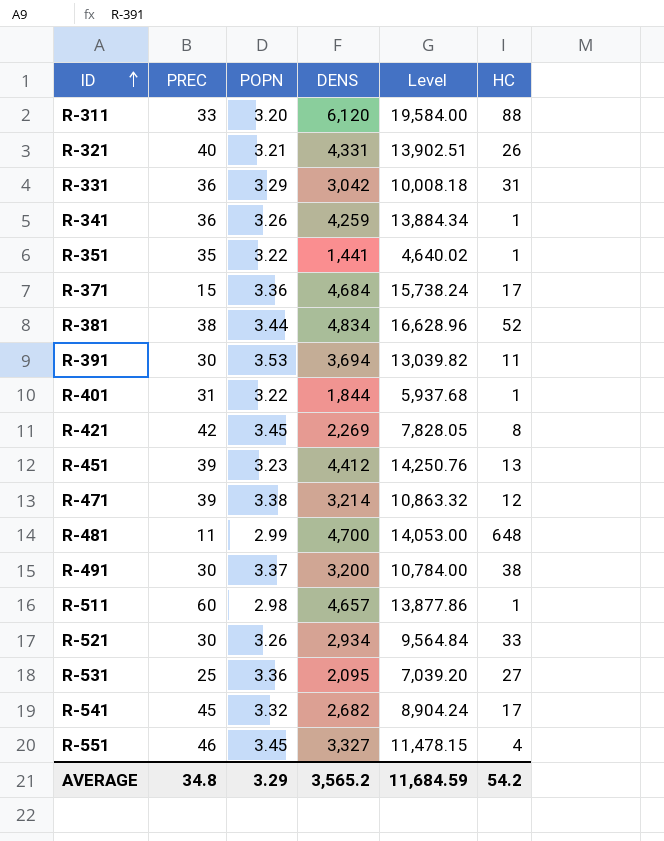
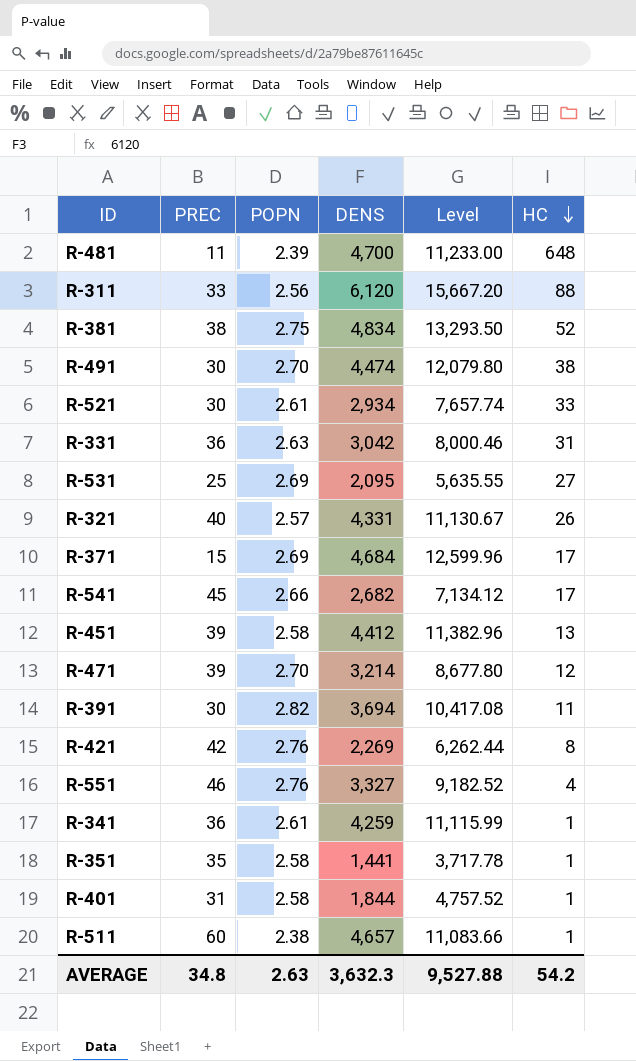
row order: ID ascending -> HC descending
R-481 | POPN: 2.99 -> 2.39
R-481 | Level: 14,053.00 -> 11,233.00
R-311 | POPN: 3.20 -> 2.56
R-311 | Level: 19,584.00 -> 15,667.20
R-381 | POPN: 3.44 -> 2.75
R-381 | Level: 16,628.96 -> 13,293.50
R-491 | POPN: 3.37 -> 2.70
R-491 | DENS: 3,200 -> 4,474
R-491 | Level: 10,784.00 -> 12,079.80
R-521 | POPN: 3.26 -> 2.61
R-521 | Level: 9,564.84 -> 7,657.74
R-331 | POPN: 3.29 -> 2.63
R-331 | Level: 10,008.18 -> 8,000.46
R-531 | POPN: 3.36 -> 2.69
R-531 | Level: 7,039.20 -> 5,635.55
R-321 | POPN: 3.21 -> 2.57
R-321 | Level: 13,902.51 -> 11,130.67
R-371 | POPN: 3.36 -> 2.69
R-371 | Level: 15,738.24 -> 12,599.96
R-541 | POPN: 3.32 -> 2.66
R-541 | Level: 8,904.24 -> 7,134.12
R-451 | POPN: 3.23 -> 2.58
R-451 | Level: 14,250.76 -> 11,382.96
R-471 | POPN: 3.38 -> 2.70
R-471 | Level: 10,863.32 -> 8,677.80
R-391 | POPN: 3.53 -> 2.82
R-391 | Level: 13,039.82 -> 10,417.08
R-421 | POPN: 3.45 -> 2.76
R-421 | Level: 7,828.05 -> 6,262.44
R-551 | POPN: 3.45 -> 2.76
R-551 | Level: 11,478.15 -> 9,182.52
R-341 | POPN: 3.26 -> 2.61
R-341 | Level: 13,884.34 -> 11,115.99
R-351 | POPN: 3.22 -> 2.58
R-351 | Level: 4,640.02 -> 3,717.78
R-401 | POPN: 3.22 -> 2.58
R-401 | Level: 5,937.68 -> 4,757.52
R-511 | POPN: 2.98 -> 2.38
R-511 | Level: 13,877.86 -> 11,083.66
AVERAGE | POPN: 3.29 -> 2.63
AVERAGE | DENS: 3,565.2 -> 3,632.3
AVERAGE | Level: 11,684.59 -> 9,527.88

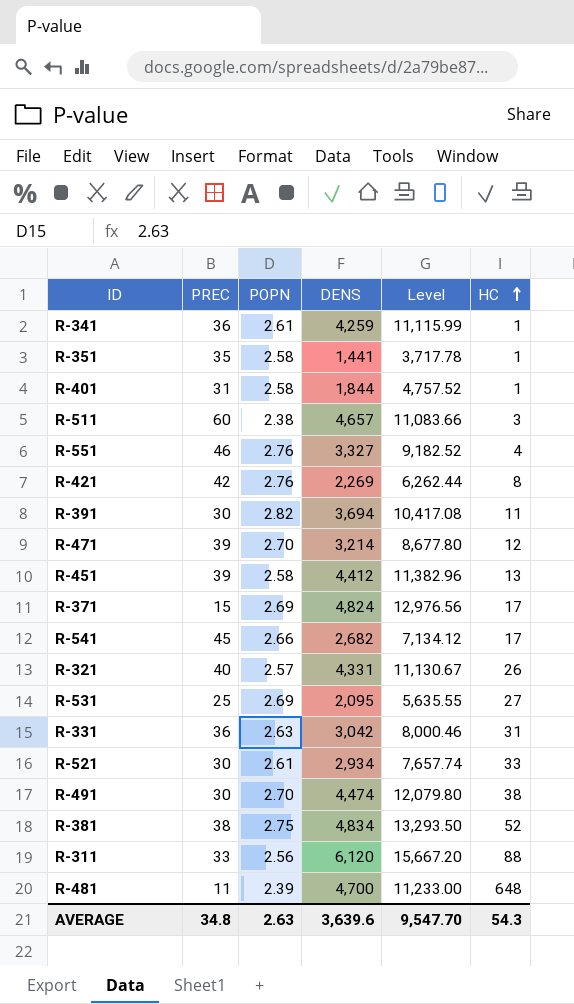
row order: HC descending -> HC ascending
R-511 | HC: 1 -> 3
R-371 | DENS: 4,684 -> 4,824
R-371 | Level: 12,599.96 -> 12,976.56
AVERAGE | DENS: 3,632.3 -> 3,639.6
AVERAGE | Level: 9,527.88 -> 9,547.70
AVERAGE | HC: 54.2 -> 54.3

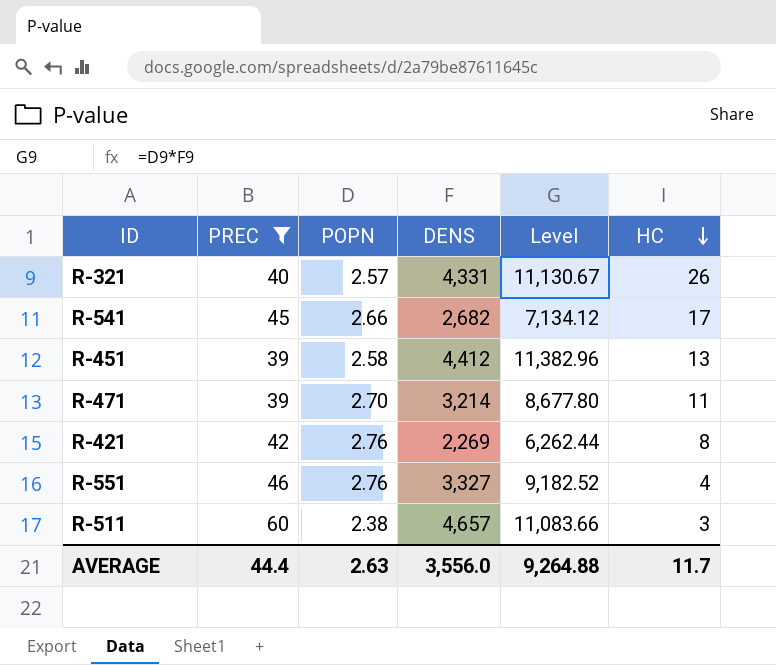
filter: none -> PREC >= 39
row order: HC ascending -> HC descending
R-471 | HC: 12 -> 11
AVERAGE | PREC: 34.8 -> 44.4
AVERAGE | DENS: 3,639.6 -> 3,556.0
AVERAGE | Level: 9,547.70 -> 9,264.88
AVERAGE | HC: 54.3 -> 11.7

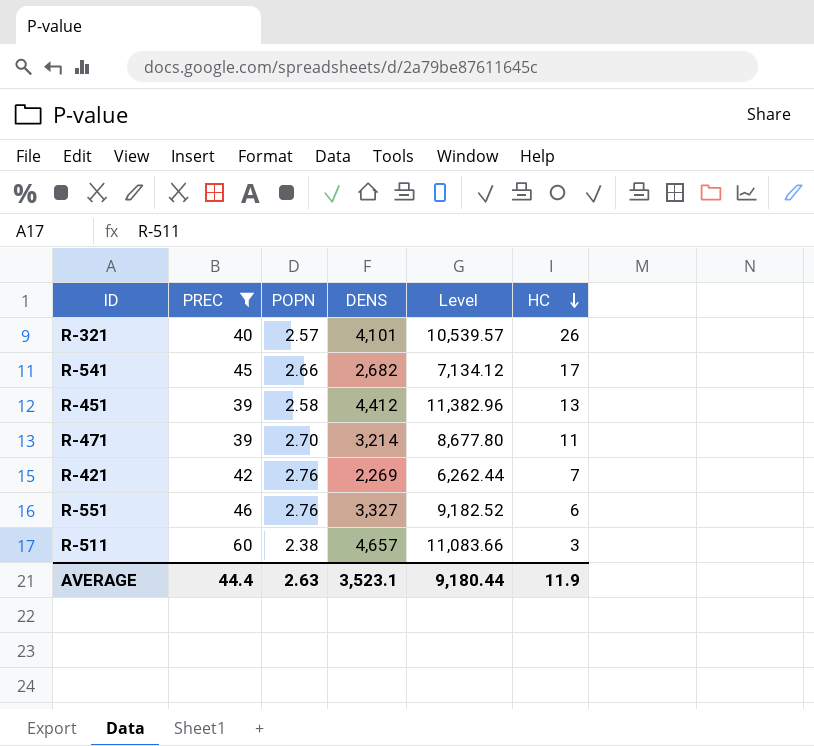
R-321 | DENS: 4,331 -> 4,101
R-321 | Level: 11,130.67 -> 10,539.57
R-421 | HC: 8 -> 7
R-551 | HC: 4 -> 6
AVERAGE | DENS: 3,556.0 -> 3,523.1
AVERAGE | Level: 9,264.88 -> 9,180.44
AVERAGE | HC: 11.7 -> 11.9

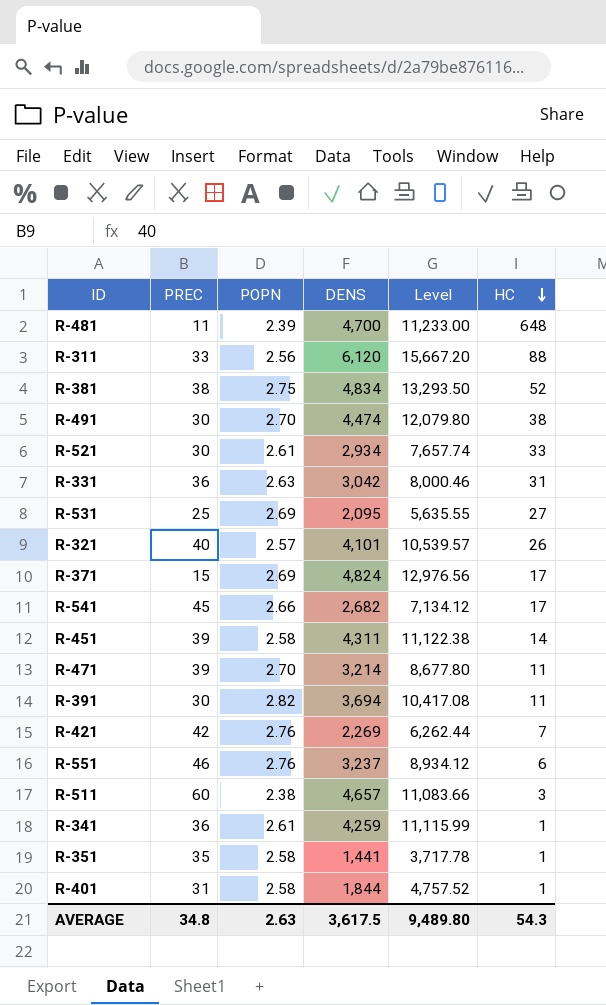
filter: PREC >= 39 -> none
R-451 | DENS: 4,412 -> 4,311
R-451 | Level: 11,382.96 -> 11,122.38
R-451 | HC: 13 -> 14
R-551 | DENS: 3,327 -> 3,237
R-551 | Level: 9,182.52 -> 8,934.12
AVERAGE | PREC: 44.4 -> 34.8
AVERAGE | DENS: 3,523.1 -> 3,617.5
AVERAGE | Level: 9,180.44 -> 9,489.80
AVERAGE | HC: 11.9 -> 54.3

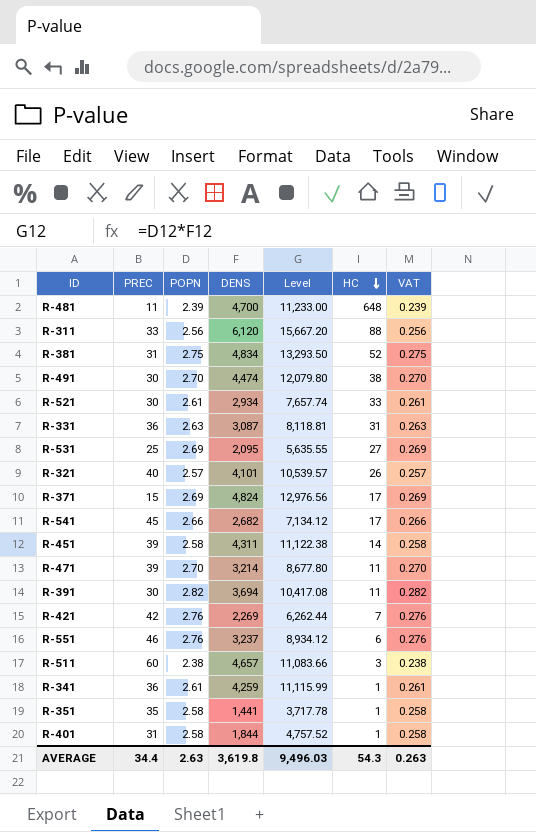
column VAT | formula: none -> [POPN] * 0.1
R-381 | PREC: 38 -> 31
R-331 | DENS: 3,042 -> 3,087
R-331 | Level: 8,000.46 -> 8,118.81
AVERAGE | PREC: 34.8 -> 34.4
AVERAGE | DENS: 3,617.5 -> 3,619.8
AVERAGE | Level: 9,489.80 -> 9,496.03

